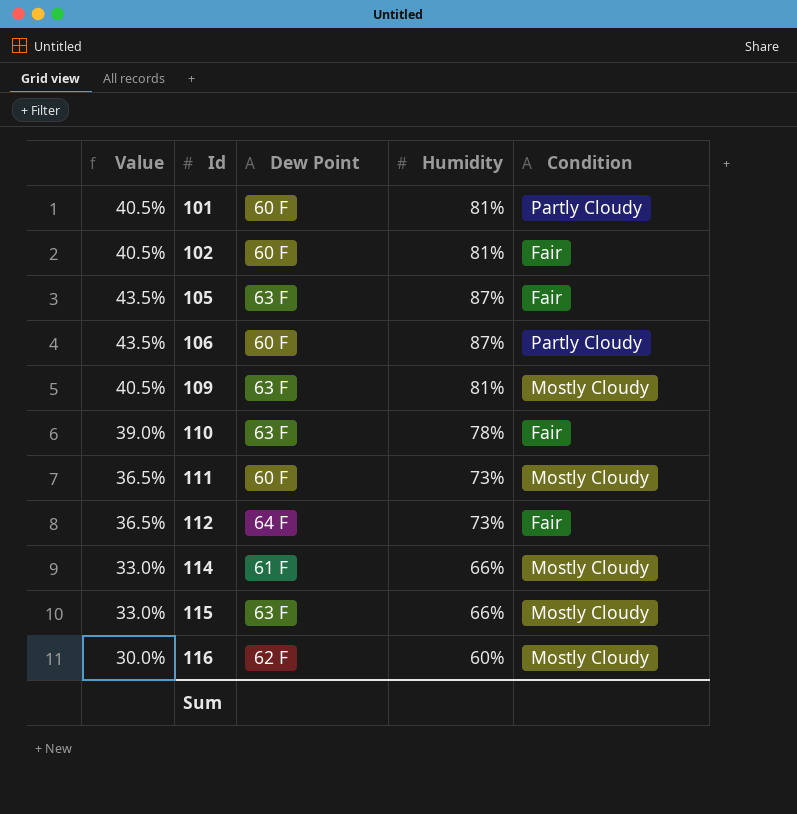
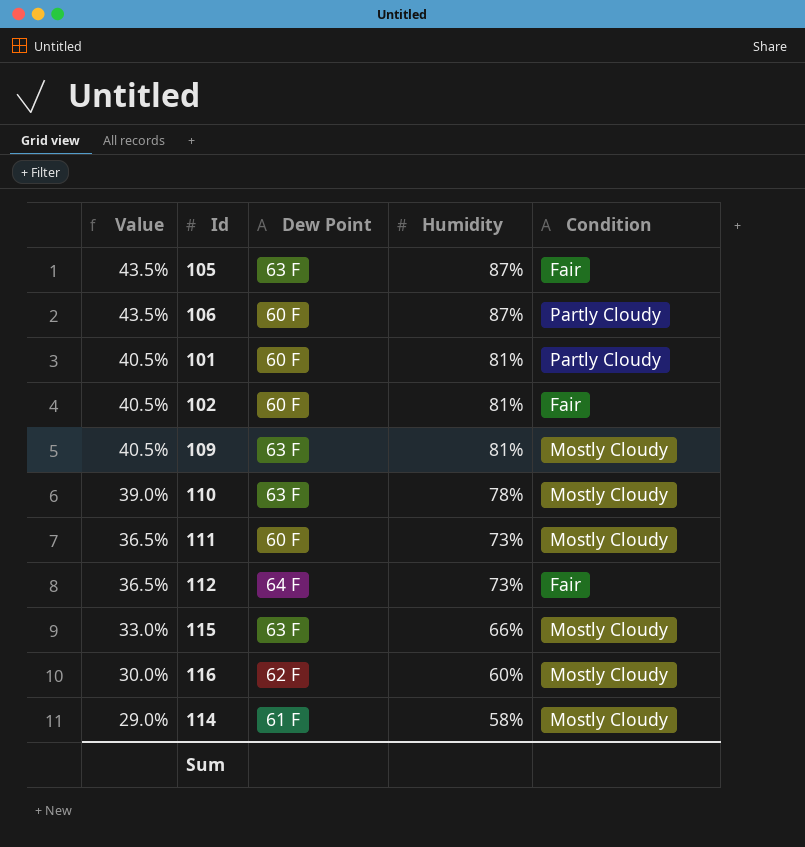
row order: Id ascending -> Value descending
110 | Condition: Fair -> Mostly Cloudy
114 | Value: 33.0% -> 29.0%
114 | Humidity: 66% -> 58%

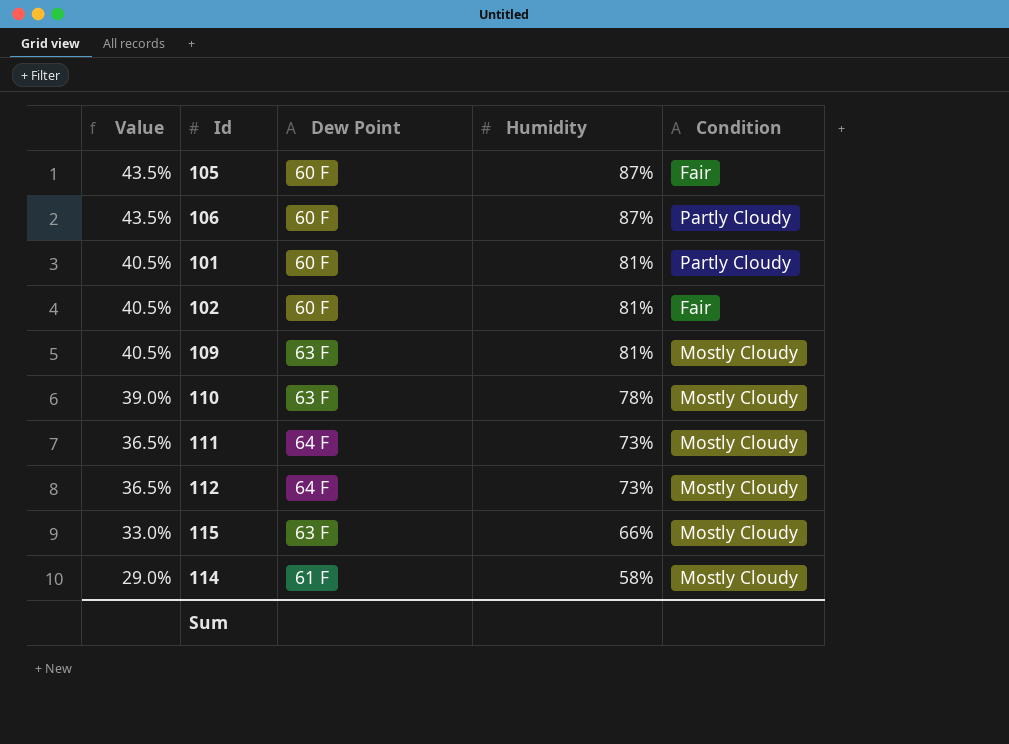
row 116: 30.0% | 62 F | 60% | Mostly Cloudy -> none
105 | Dew Point: 63 F -> 60 F
111 | Dew Point: 60 F -> 64 F
112 | Condition: Fair -> Mostly Cloudy

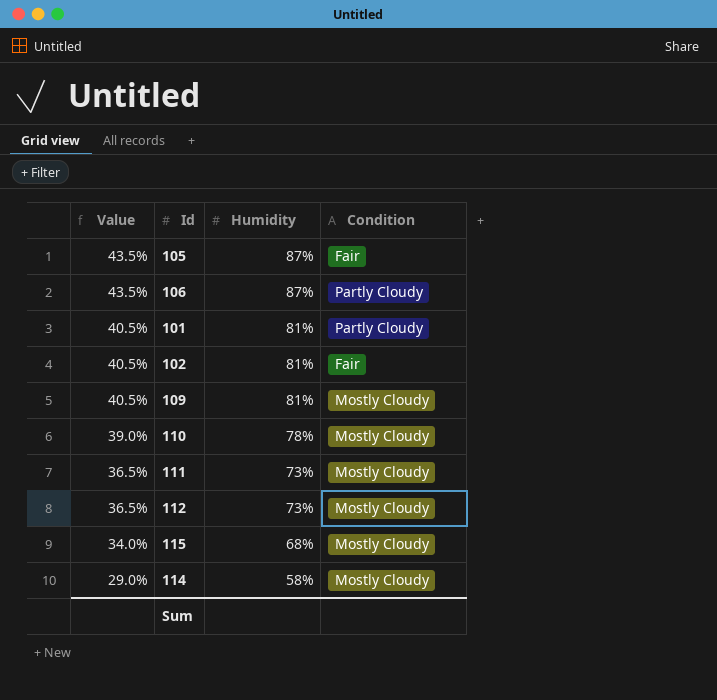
column Dew Point | position: 3 -> none
115 | Value: 33.0% -> 34.0%
115 | Humidity: 66% -> 68%

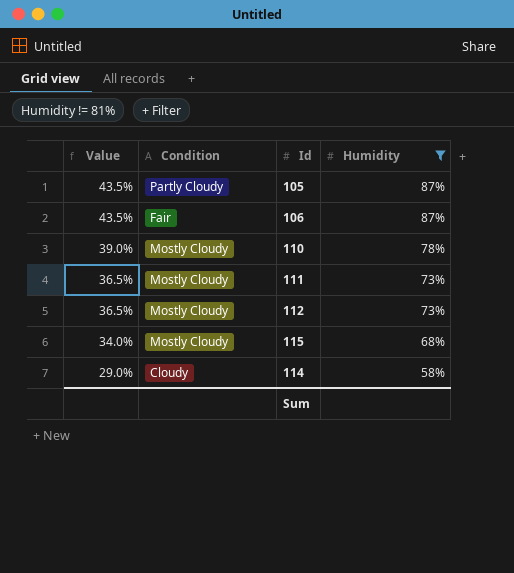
filter: none -> Humidity != 81%
column Condition | position: 4 -> 2
105 | Condition: Fair -> Partly Cloudy
106 | Condition: Partly Cloudy -> Fair
114 | Condition: Mostly Cloudy -> Cloudy

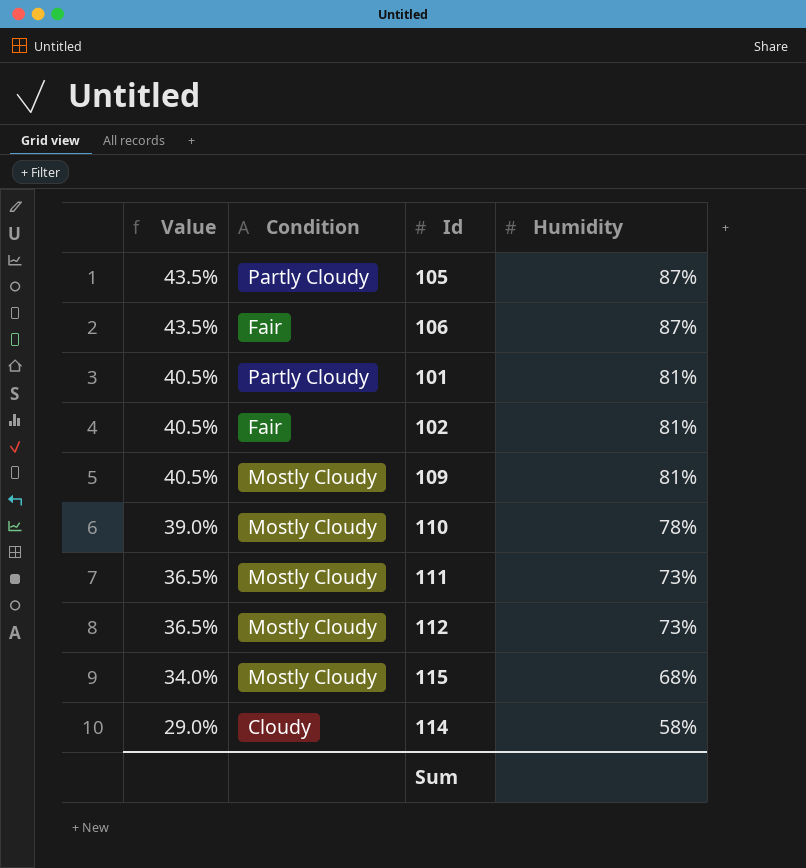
filter: Humidity != 81% -> none

